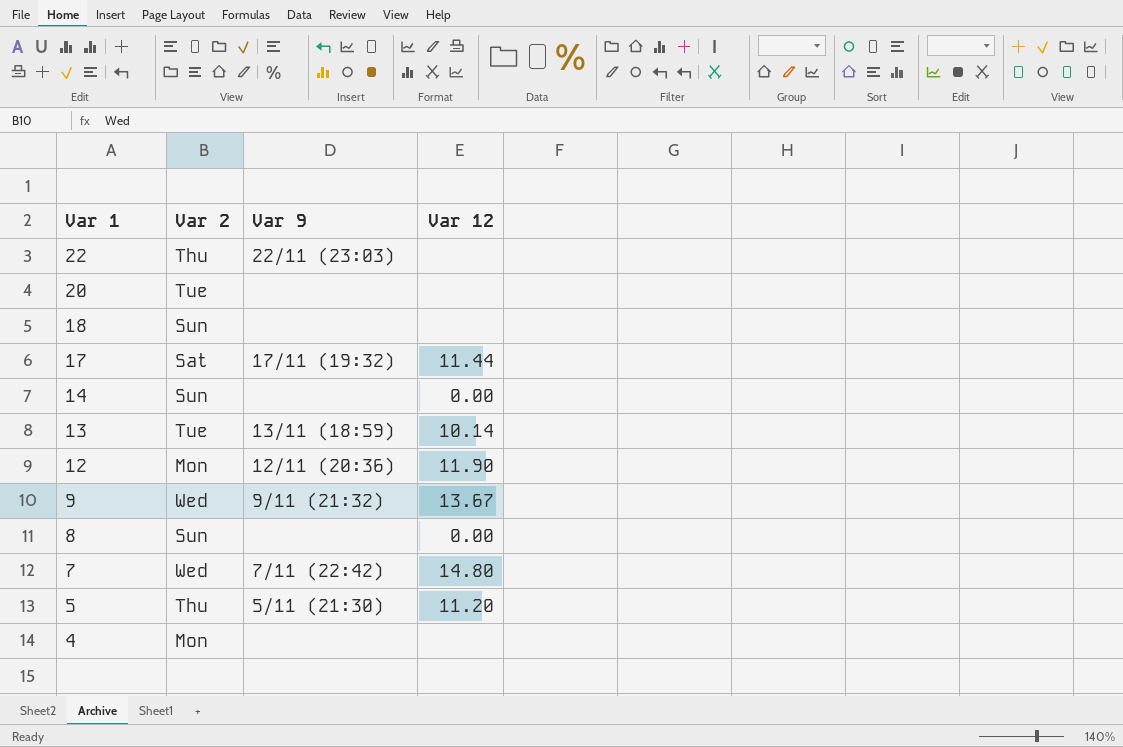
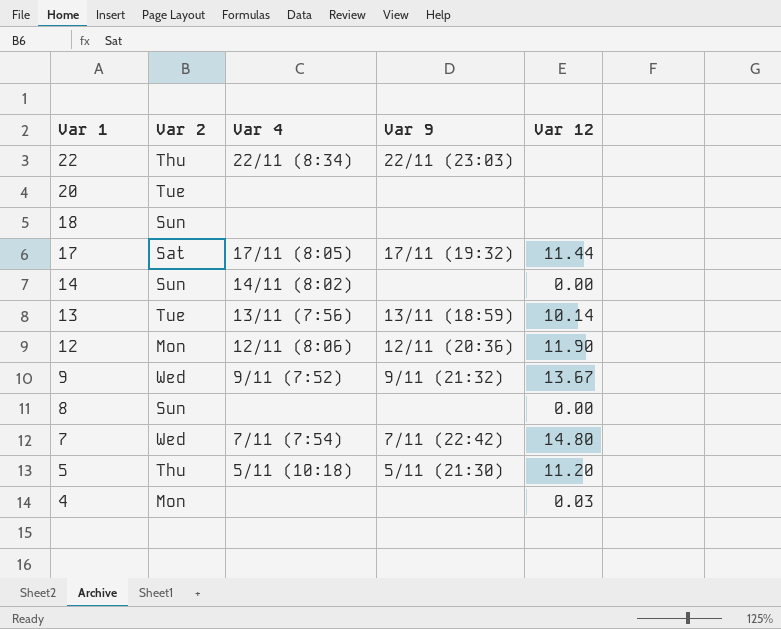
column Var 4 | position: none -> 3
4 | Var 12: none -> 0.03

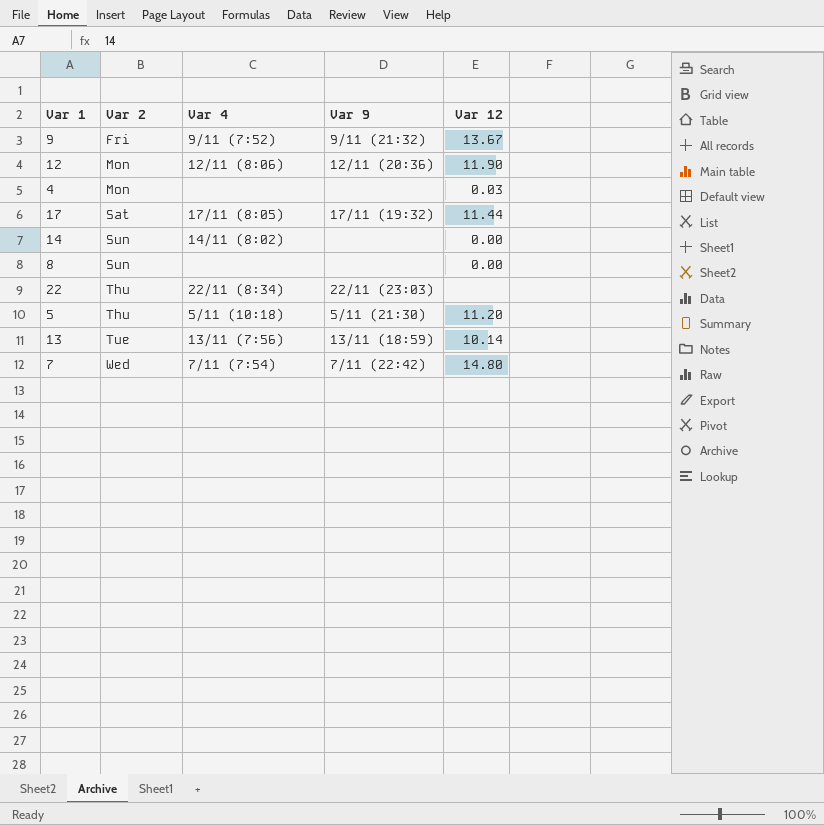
row order: Var 1 descending -> Var 2 ascending
row 20: Tue | none | none | none -> none
row 18: Sun | none | none | none -> none
9 | Var 2: Wed -> Fri

